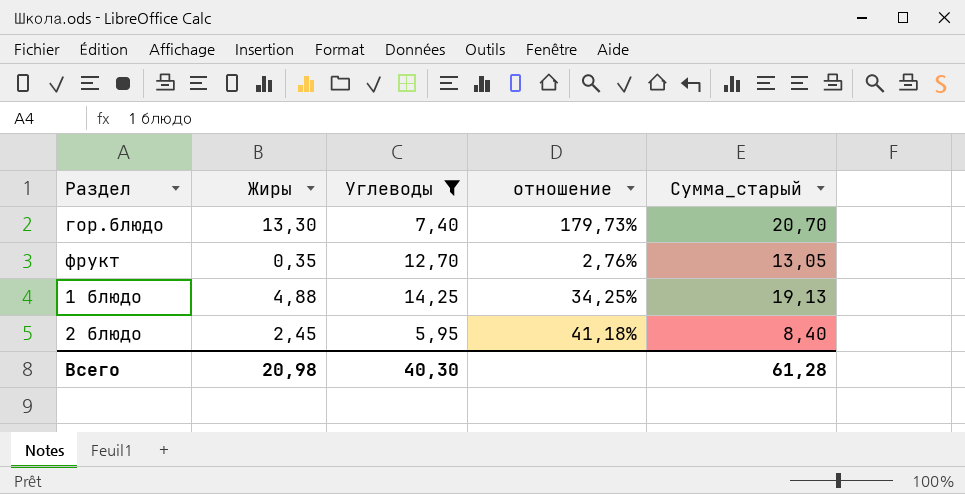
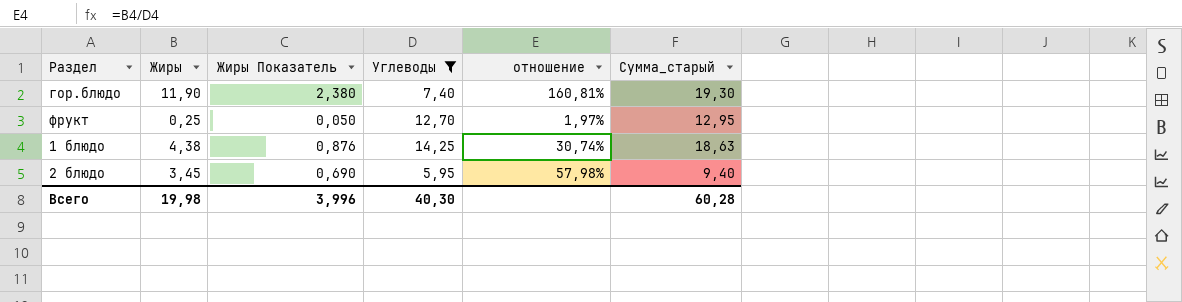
column Жиры Показатель | formula: none -> [Жиры] * 0,2
гор.блюдо | Жиры: 13,30 -> 11,90
гор.блюдо | отношение: 179,73% -> 160,81%
гор.блюдо | Сумма_старый: 20,70 -> 19,30
фрукт | Жиры: 0,35 -> 0,25
фрукт | отношение: 2,76% -> 1,97%
фрукт | Сумма_старый: 13,05 -> 12,95
1 блюдо | Жиры: 4,88 -> 4,38
1 блюдо | отношение: 34,25% -> 30,74%
1 блюдо | Сумма_старый: 19,13 -> 18,63
2 блюдо | Жиры: 2,45 -> 3,45
2 блюдо | отношение: 41,18% -> 57,98%
2 блюдо | Сумма_старый: 8,40 -> 9,40
Всего | Жиры: 20,98 -> 19,98
Всего | Сумма_старый: 61,28 -> 60,28

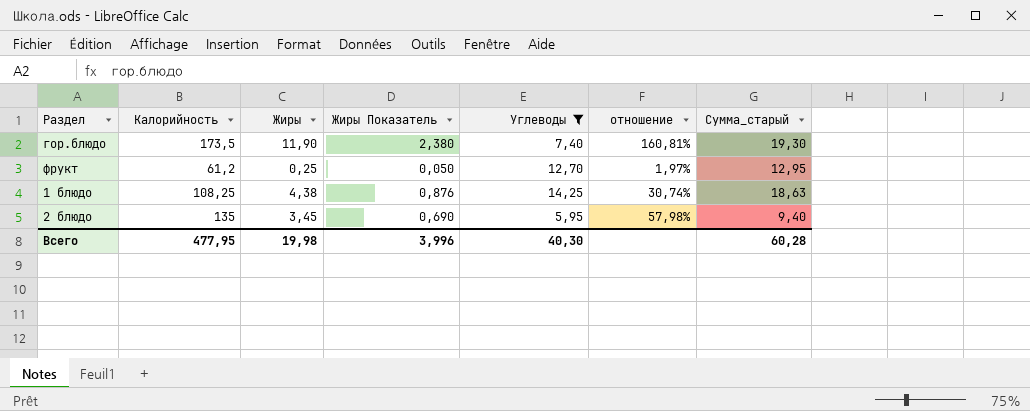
column Калорийность | position: none -> 2

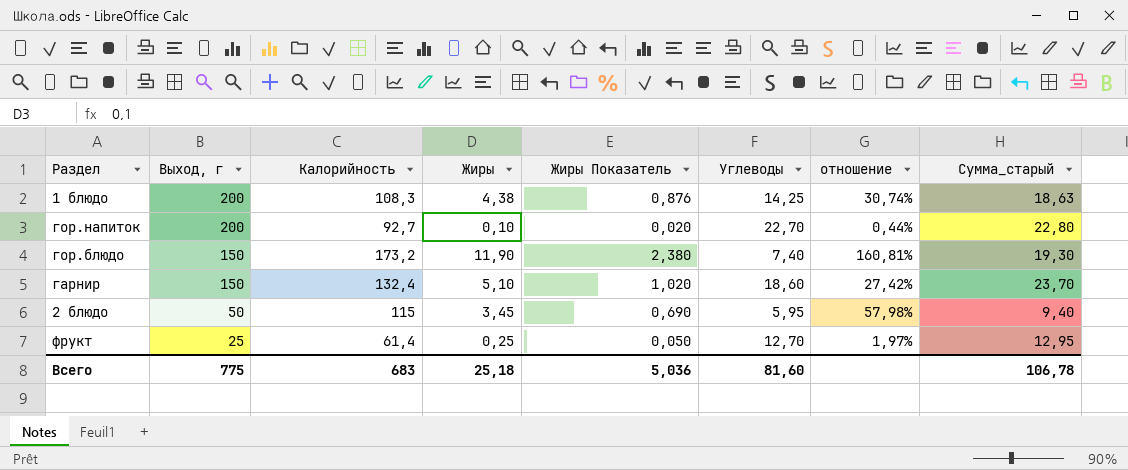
filter: Углеводы <= 14,25 -> none
row order: none -> Выход, г descending
column Выход, г | position: none -> 2
1 блюдо | Калорийность: 108,25 -> 108,3
гор.блюдо | Калорийность: 173,5 -> 173,2
2 блюдо | Калорийность: 135 -> 115
фрукт | Калорийность: 61,2 -> 61,4
Всего | Калорийность: 477,95 -> 683
Всего | Жиры: 19,98 -> 25,18
Всего | Жиры Показатель: 3,996 -> 5,036
Всего | Углеводы: 40,30 -> 81,60
Всего | Сумма_старый: 60,28 -> 106,78

